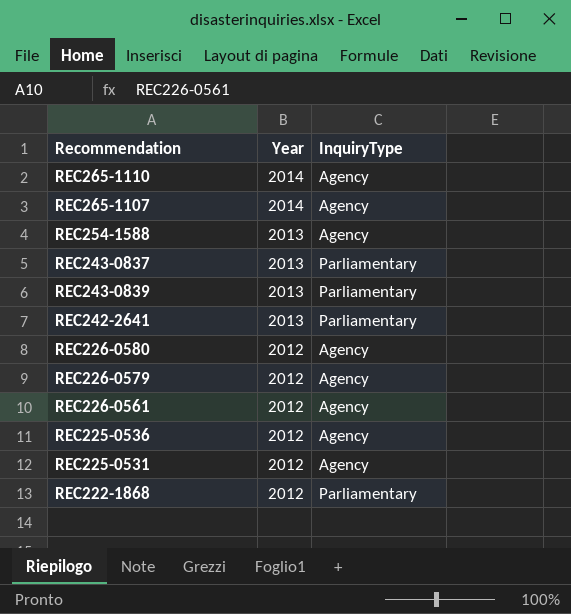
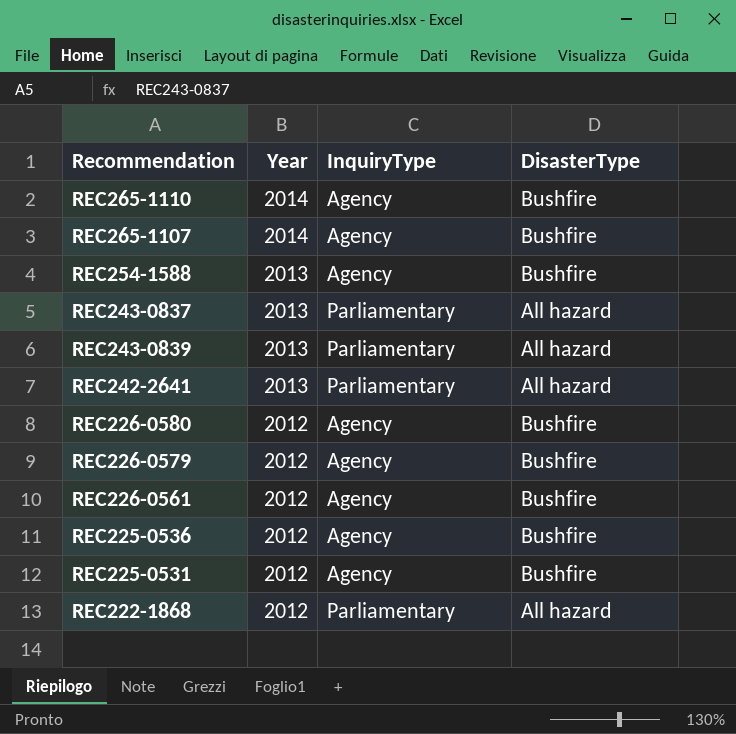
column DisasterType | position: none -> 4

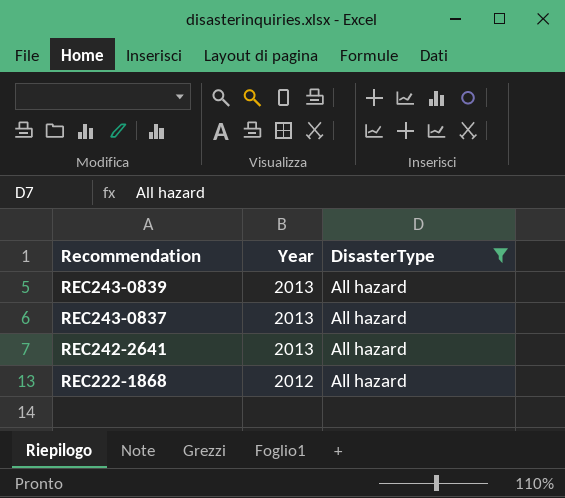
filter: none -> DisasterType = All hazard
row order: Year descending -> Recommendation descending
column InquiryType | position: 3 -> none

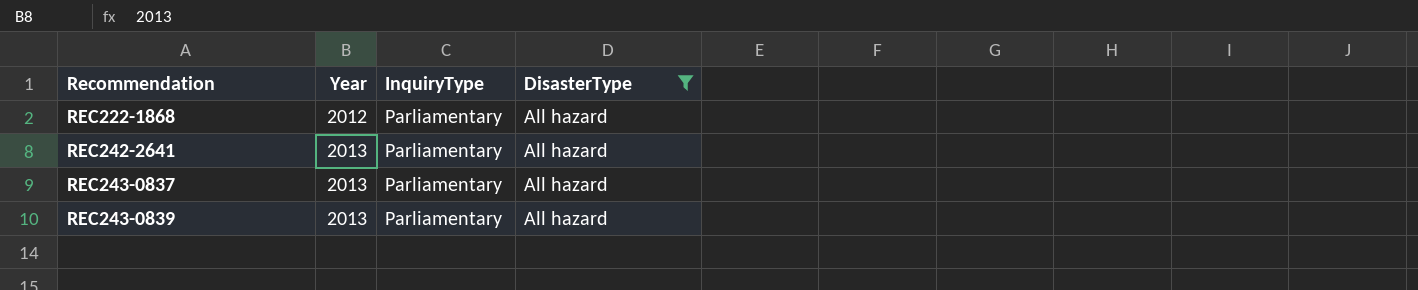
row order: Recommendation descending -> Recommendation ascending
column InquiryType | position: none -> 3

